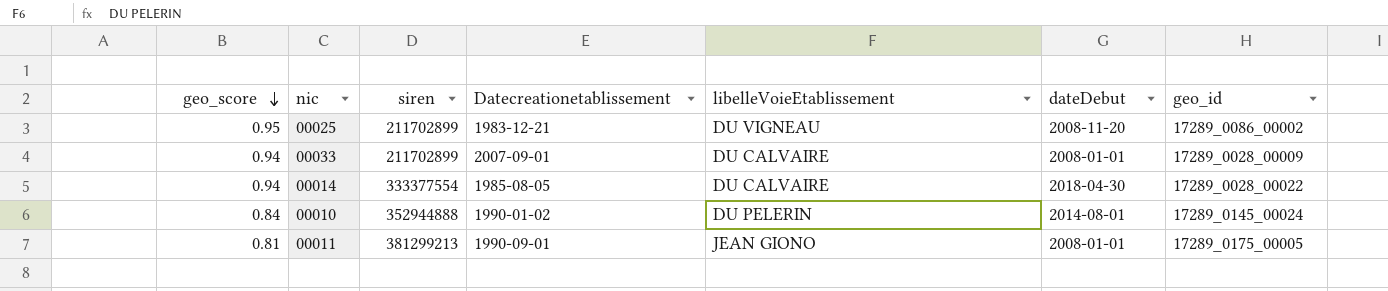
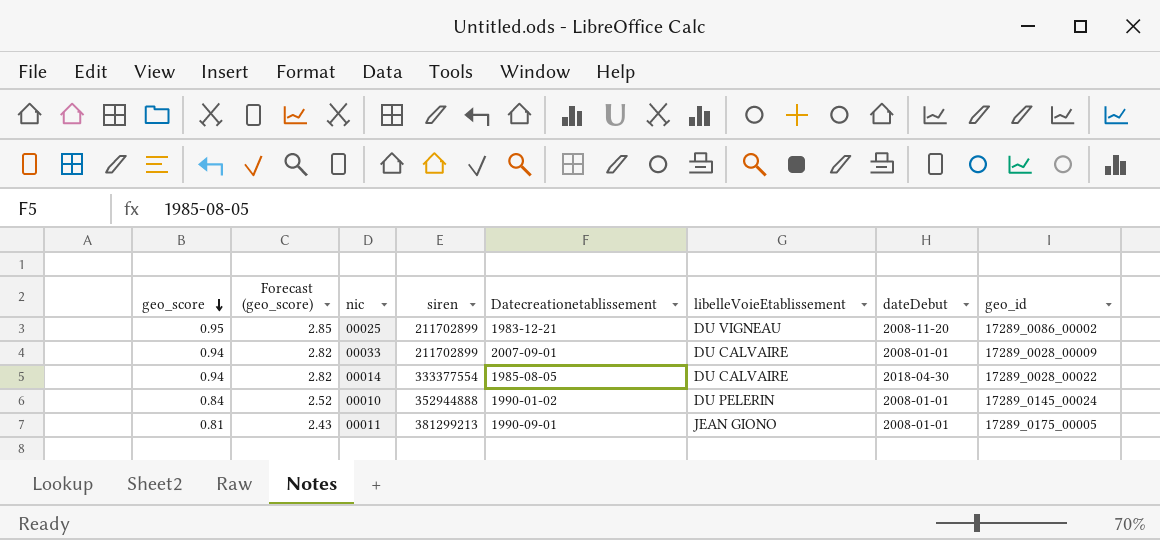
column Forecast (geo_score) | formula: none -> [geo_score] * 3
00010 | dateDebut: 2014-08-01 -> 2008-01-01

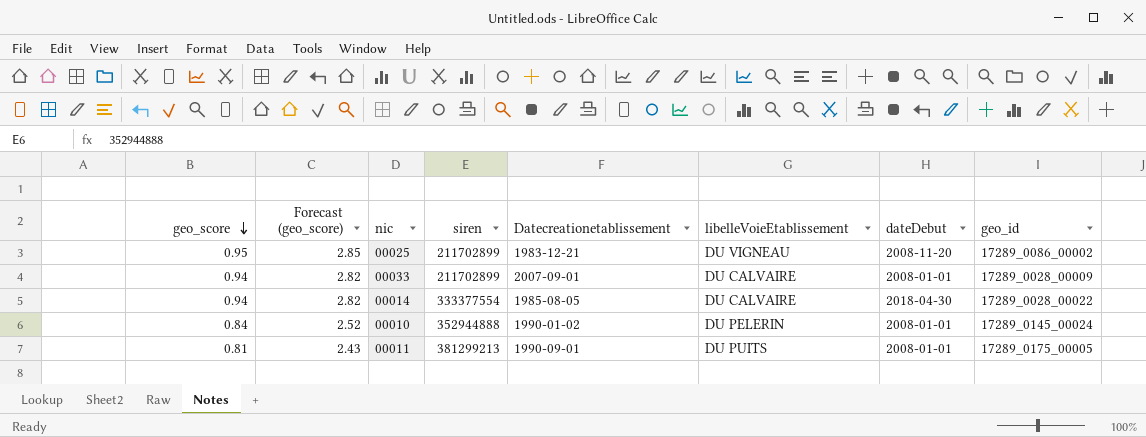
00011 | libelleVoieEtablissement: JEAN GIONO -> DU PUITS

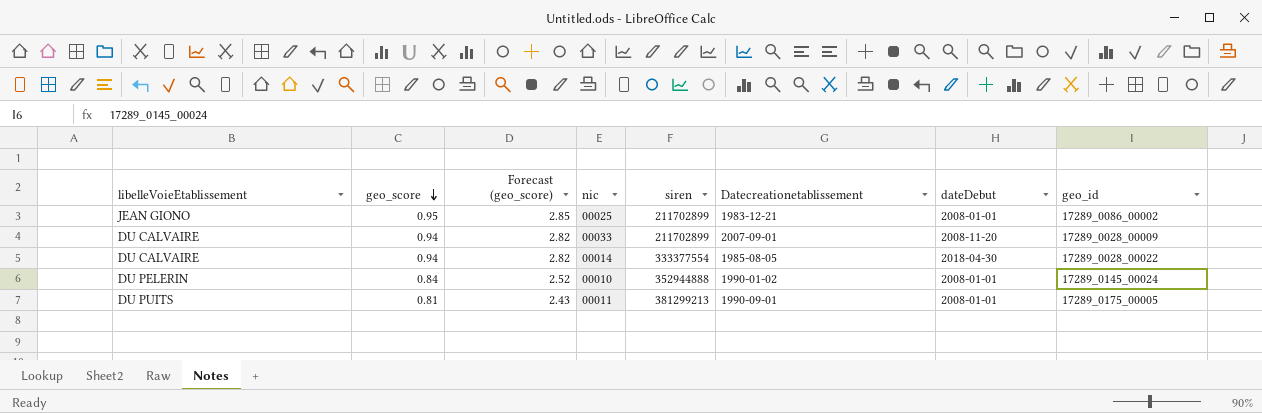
column libelleVoieEtablissement | position: 6 -> 1
00025 | libelleVoieEtablissement: DU VIGNEAU -> JEAN GIONO
00025 | dateDebut: 2008-11-20 -> 2008-01-01
00033 | dateDebut: 2008-01-01 -> 2008-11-20

